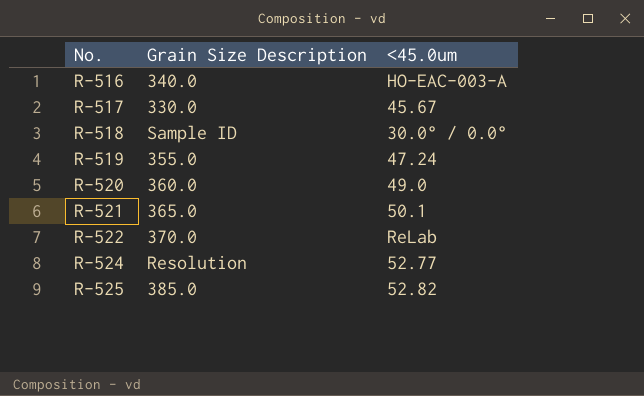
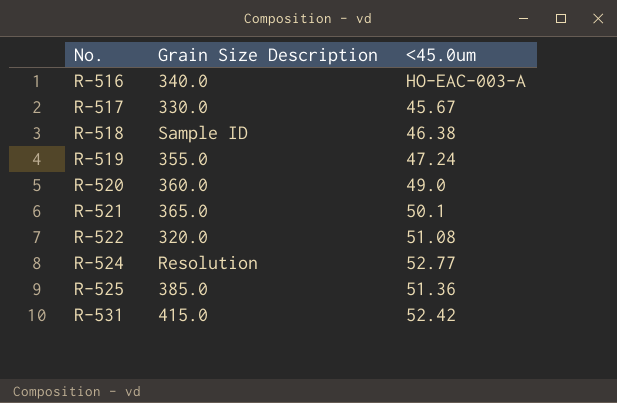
R-518 | <45.0um: 30.0° / 0.0° -> 46.38
R-522 | Grain Size Description: 370.0 -> 320.0
R-522 | <45.0um: ReLab -> 51.08
R-525 | <45.0um: 52.82 -> 51.36
row R-531: none -> 415.0 | 52.42

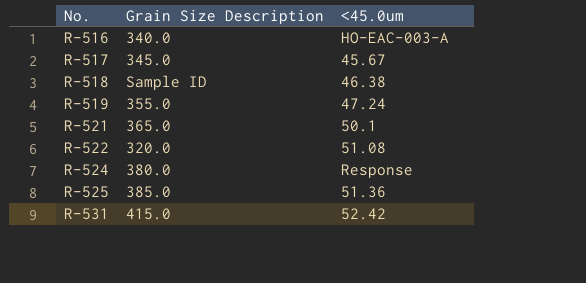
row R-520: 360.0 | 49.0 -> none
R-517 | Grain Size Description: 330.0 -> 345.0
R-524 | Grain Size Description: Resolution -> 380.0
R-524 | <45.0um: 52.77 -> Response

